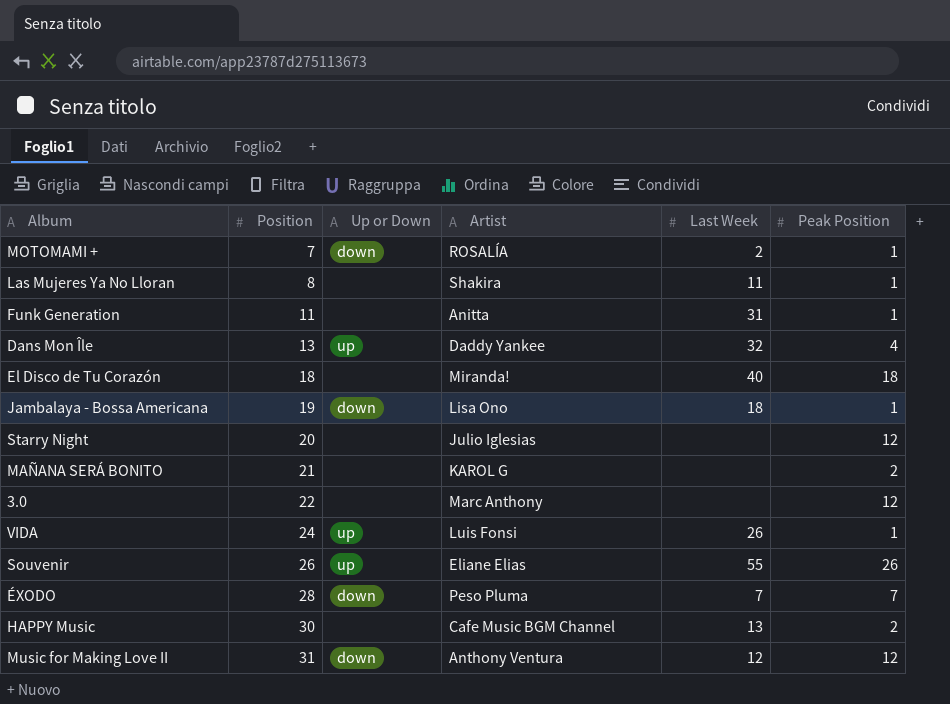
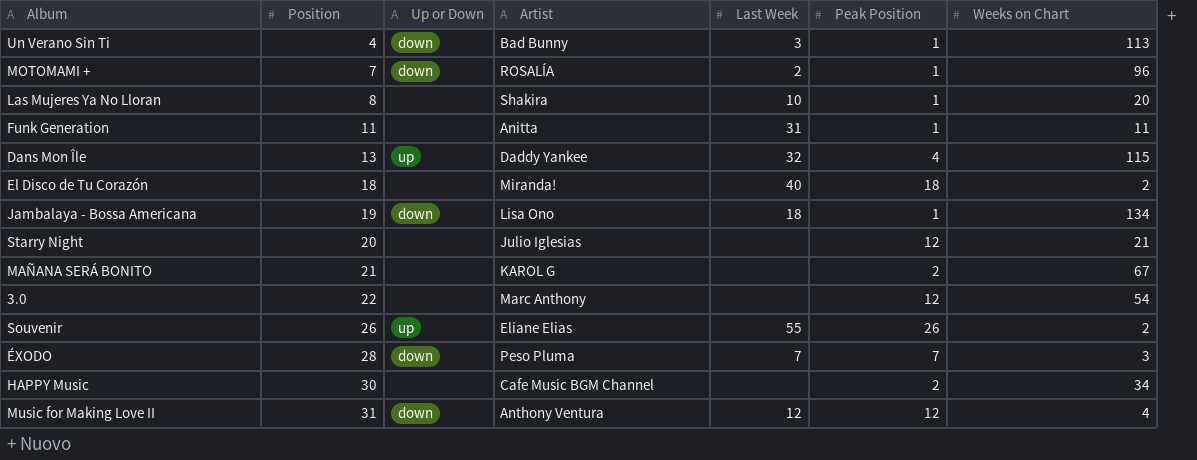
column Weeks on Chart | position: none -> 7
row VIDA: 24 | up | Luis Fonsi | 26 | 1 -> none
row Un Verano Sin Ti: none -> 4 | down | Bad Bunny | 3 | 1 | 113
Las Mujeres Ya No Lloran | Last Week: 11 -> 10
HAPPY Music | Last Week: 13 -> none

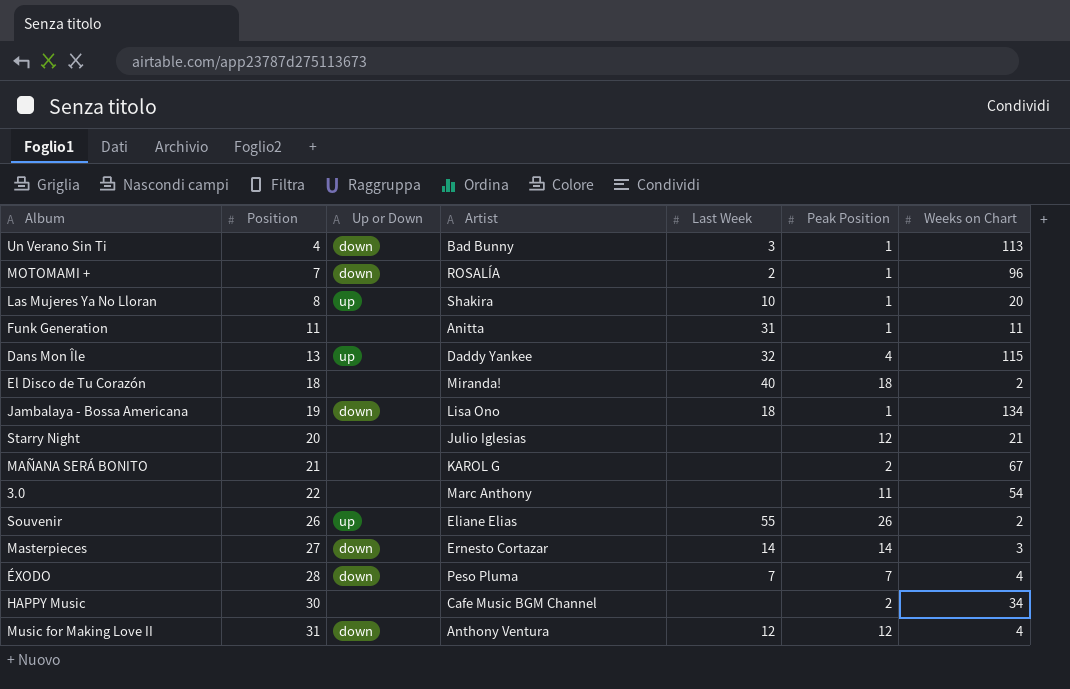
Las Mujeres Ya No Lloran | Up or Down: none -> up
3.0 | Peak Position: 12 -> 11
row Masterpieces: none -> 27 | down | Ernesto Cortazar | 14 | 14 | 3
ÉXODO | Weeks on Chart: 3 -> 4

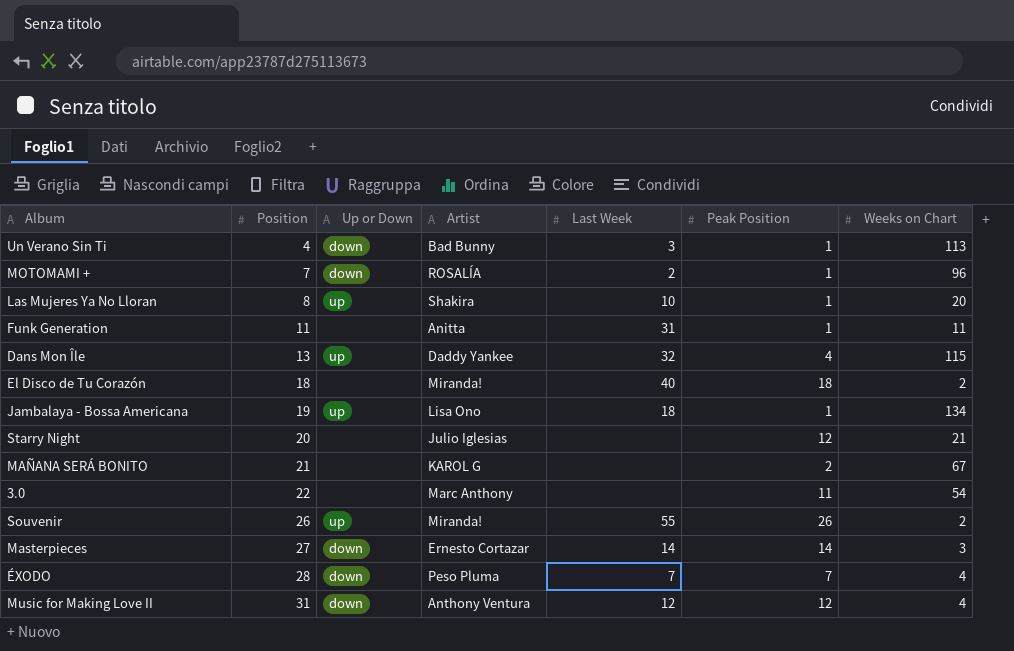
row HAPPY Music: 30 | none | Cafe Music BGM Channel | none | 2 | 34 -> none
Jambalaya - Bossa Americana | Up or Down: down -> up
Souvenir | Artist: Eliane Elias -> Miranda!

